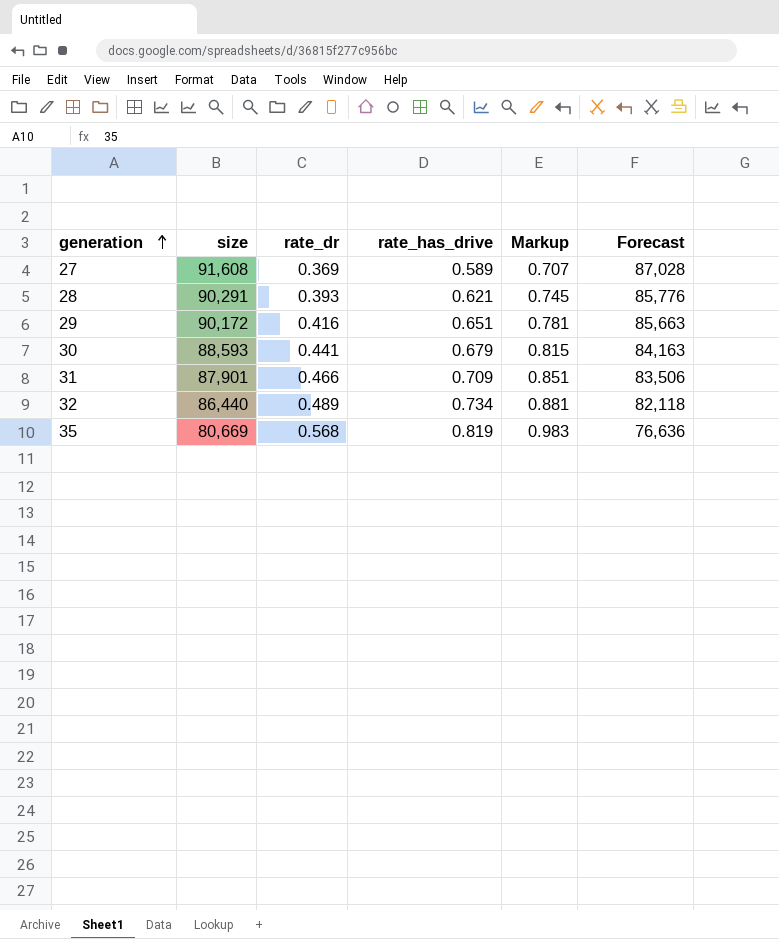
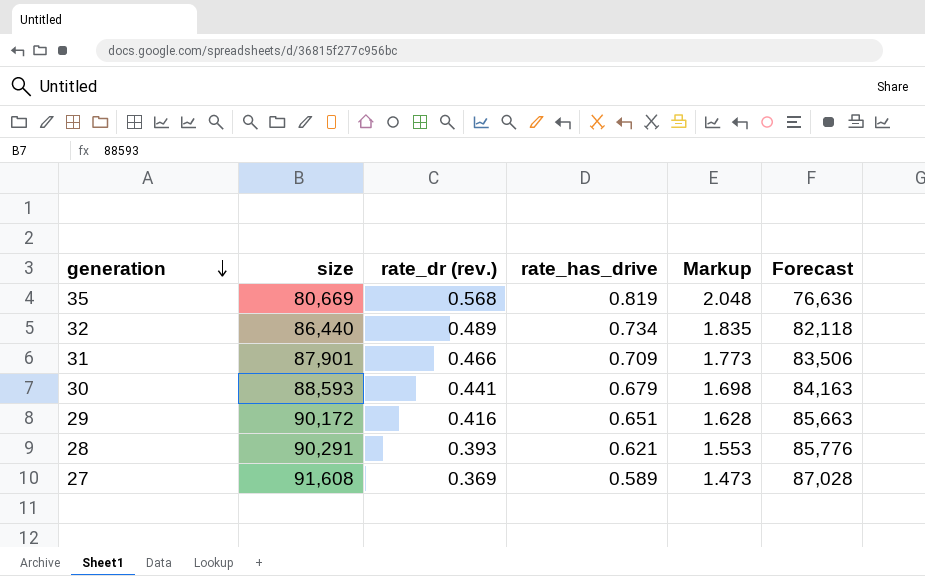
row order: generation ascending -> generation descending
column name: rate_dr -> rate_dr (rev.)
column Markup | formula: [rate_has_drive] * 1.2 -> [rate_has_drive] * 2.5

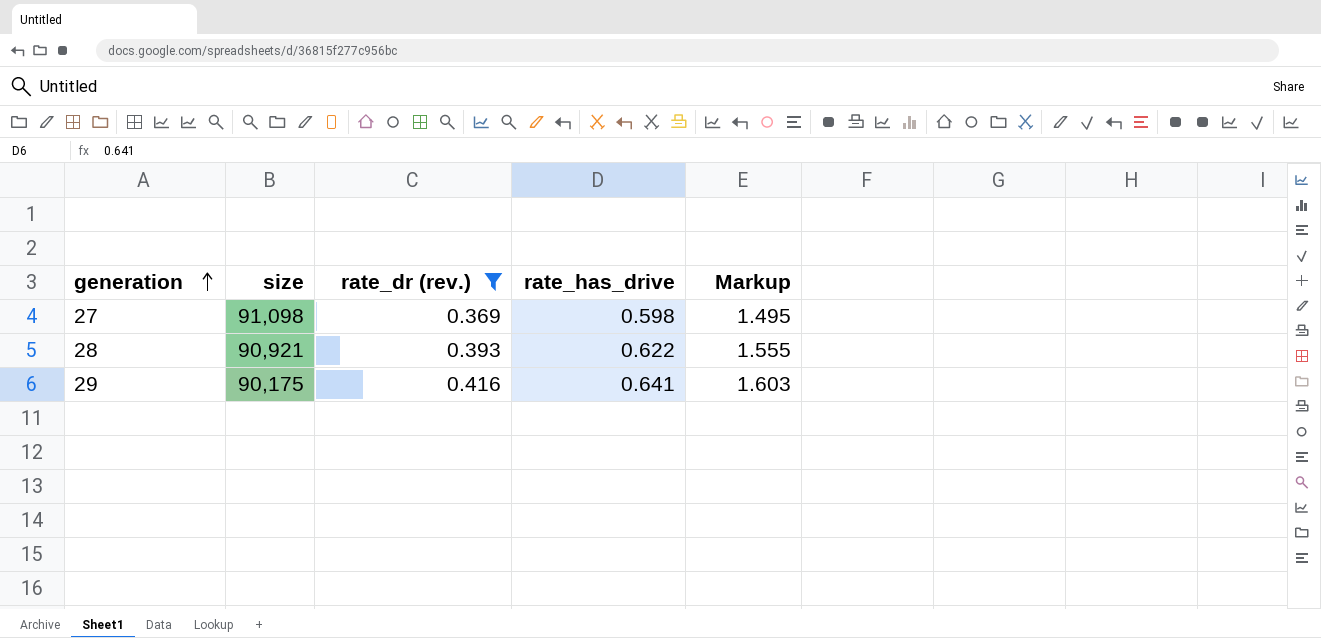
filter: none -> rate_dr (rev.) <= 0.416
row order: generation descending -> generation ascending
column Forecast | formula: [size] * 0.95 -> none
27 | size: 91,608 -> 91,098
27 | rate_has_drive: 0.589 -> 0.598
27 | Markup: 1.473 -> 1.495
28 | size: 90,291 -> 90,921
28 | rate_has_drive: 0.621 -> 0.622
28 | Markup: 1.553 -> 1.555
29 | size: 90,172 -> 90,175
29 | rate_has_drive: 0.651 -> 0.641
29 | Markup: 1.628 -> 1.603

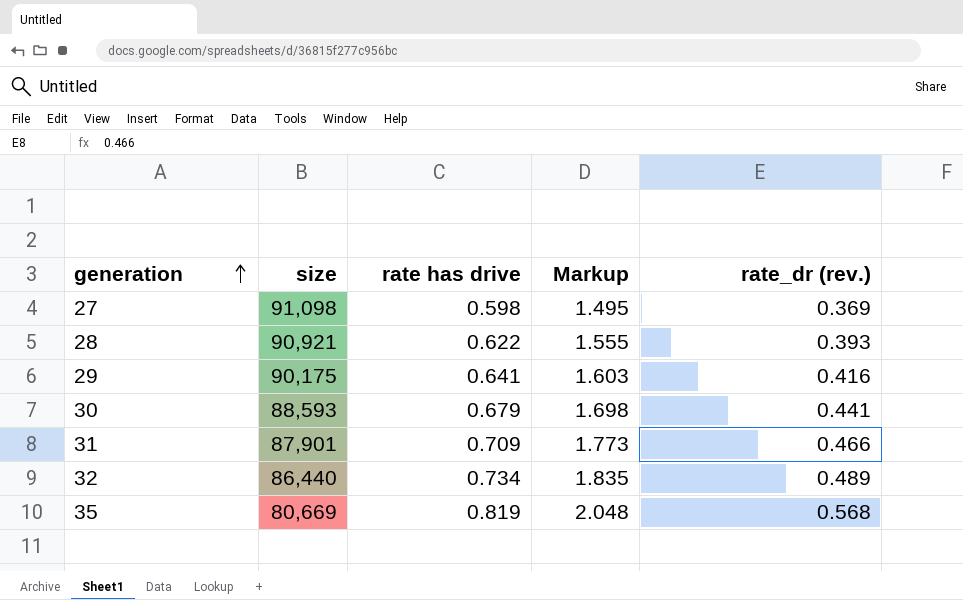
filter: rate_dr (rev.) <= 0.416 -> none
column name: rate_has_drive -> rate has drive
column rate_dr (rev.) | position: 3 -> 5

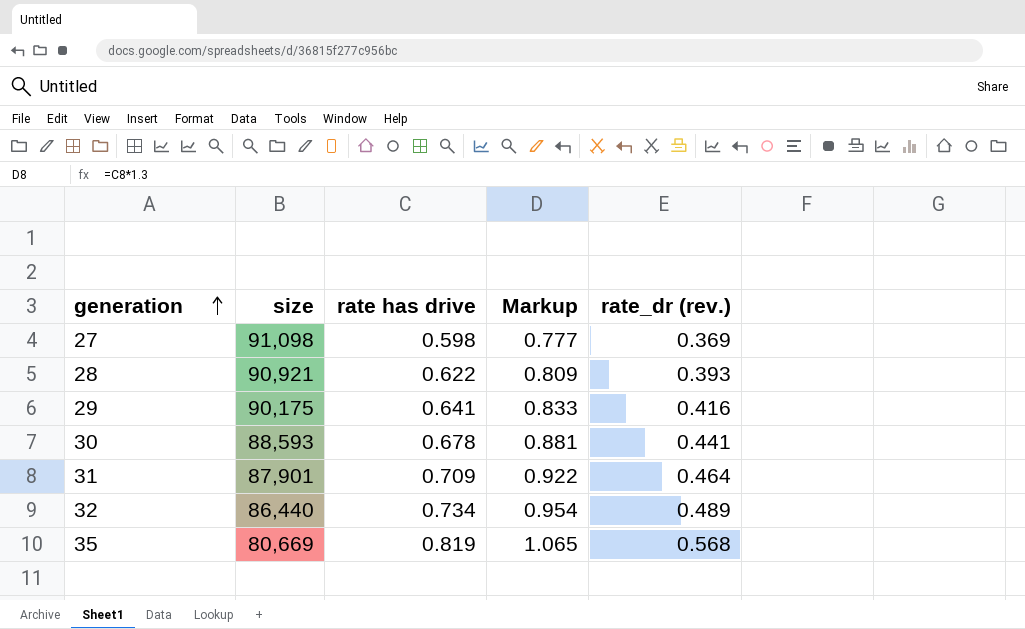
column Markup | formula: [rate has drive] * 2.5 -> [rate has drive] * 1.3
30 | rate has drive: 0.679 -> 0.678
31 | rate_dr (rev.): 0.466 -> 0.464

